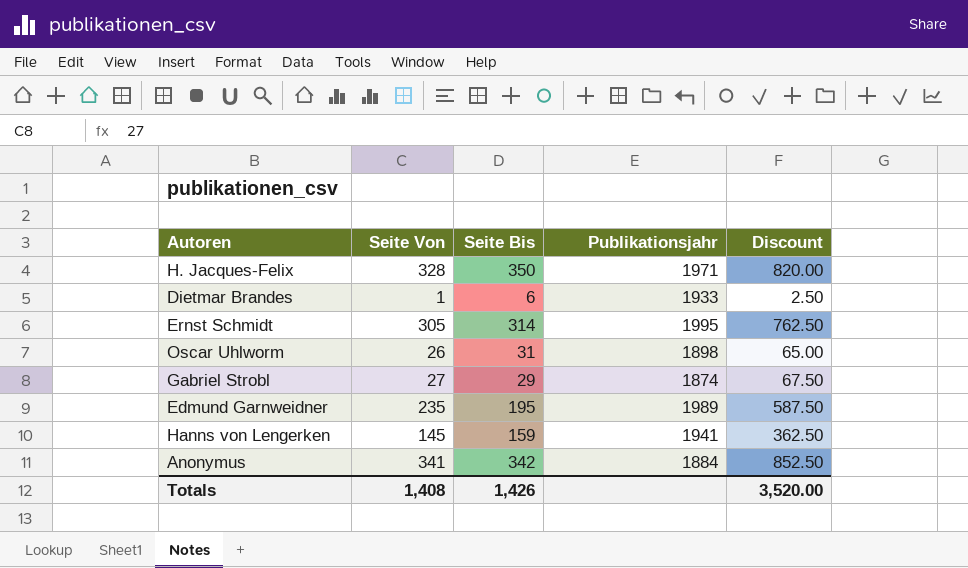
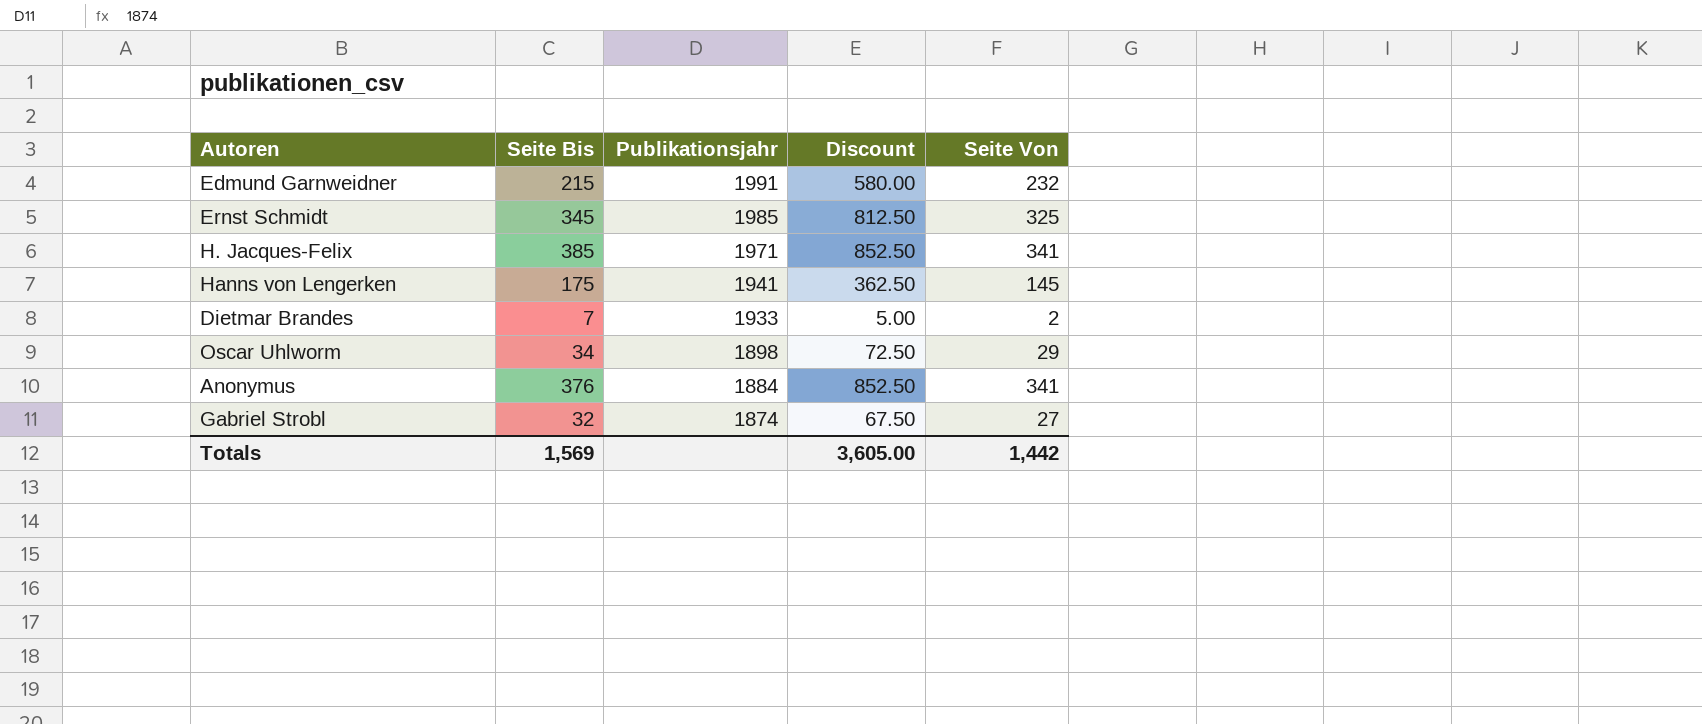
row order: none -> Publikationsjahr descending
column Seite Von | position: 2 -> 5
Edmund Garnweidner | Seite Bis: 195 -> 215
Edmund Garnweidner | Publikationsjahr: 1989 -> 1991
Edmund Garnweidner | Discount: 587.50 -> 580.00
Edmund Garnweidner | Seite Von: 235 -> 232
Ernst Schmidt | Seite Bis: 314 -> 345
Ernst Schmidt | Publikationsjahr: 1995 -> 1985
Ernst Schmidt | Discount: 762.50 -> 812.50
Ernst Schmidt | Seite Von: 305 -> 325
H. Jacques-Felix | Seite Bis: 350 -> 385
H. Jacques-Felix | Discount: 820.00 -> 852.50
H. Jacques-Felix | Seite Von: 328 -> 341
Hanns von Lengerken | Seite Bis: 159 -> 175
Dietmar Brandes | Seite Bis: 6 -> 7
Dietmar Brandes | Discount: 2.50 -> 5.00
Dietmar Brandes | Seite Von: 1 -> 2
Oscar Uhlworm | Seite Bis: 31 -> 34
Oscar Uhlworm | Discount: 65.00 -> 72.50
Oscar Uhlworm | Seite Von: 26 -> 29
Anonymus | Seite Bis: 342 -> 376
Gabriel Strobl | Seite Bis: 29 -> 32
Totals | Seite Bis: 1,426 -> 1,569
Totals | Discount: 3,520.00 -> 3,605.00
Totals | Seite Von: 1,408 -> 1,442

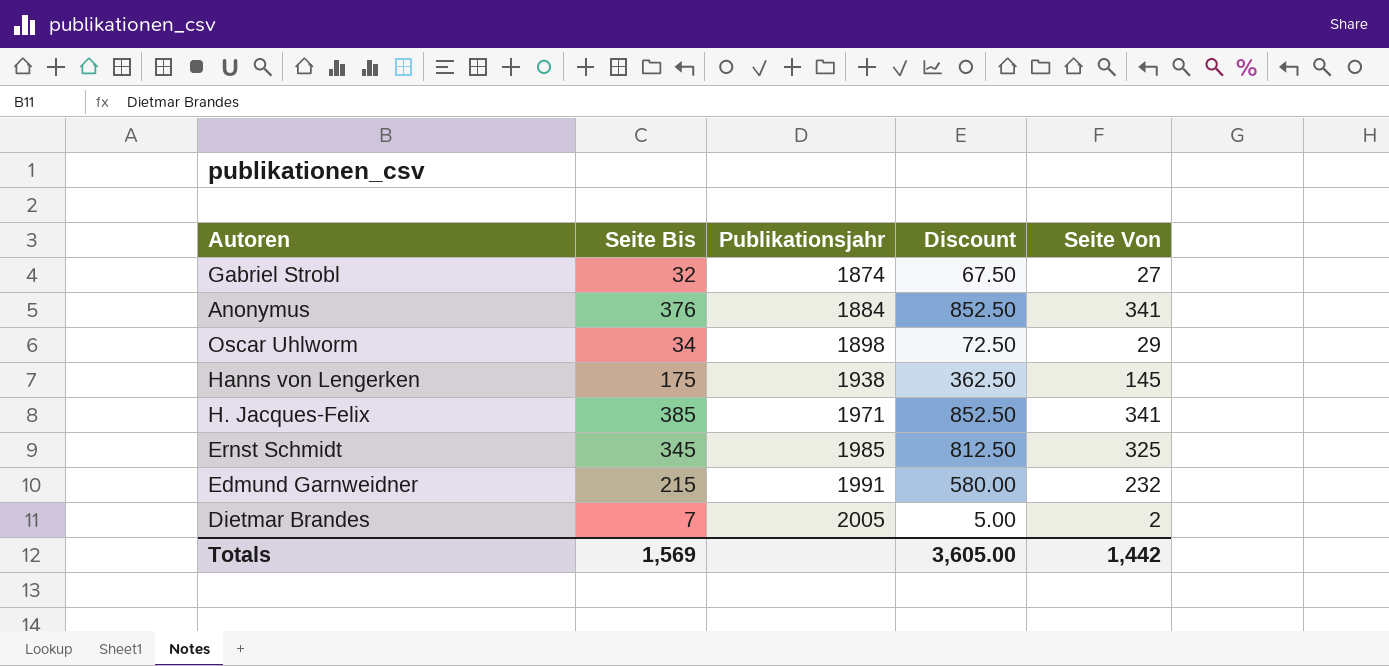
row order: Publikationsjahr descending -> Publikationsjahr ascending
Hanns von Lengerken | Publikationsjahr: 1941 -> 1938
Dietmar Brandes | Publikationsjahr: 1933 -> 2005

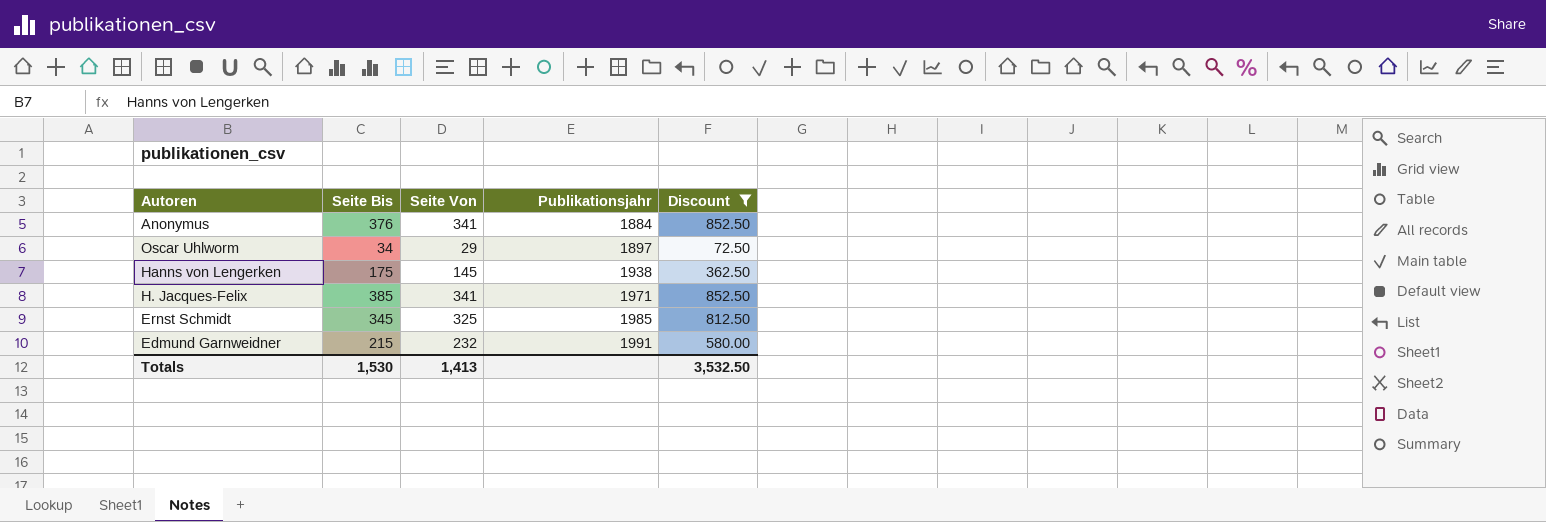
filter: none -> Discount >= 72.50
column Seite Von | position: 5 -> 3
Oscar Uhlworm | Publikationsjahr: 1898 -> 1897
Totals | Seite Bis: 1,569 -> 1,530
Totals | Seite Von: 1,442 -> 1,413
Totals | Discount: 3,605.00 -> 3,532.50

